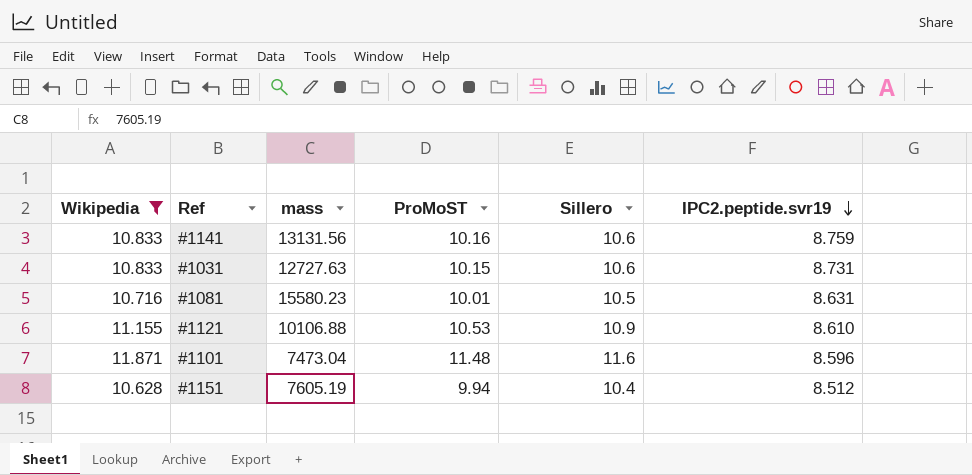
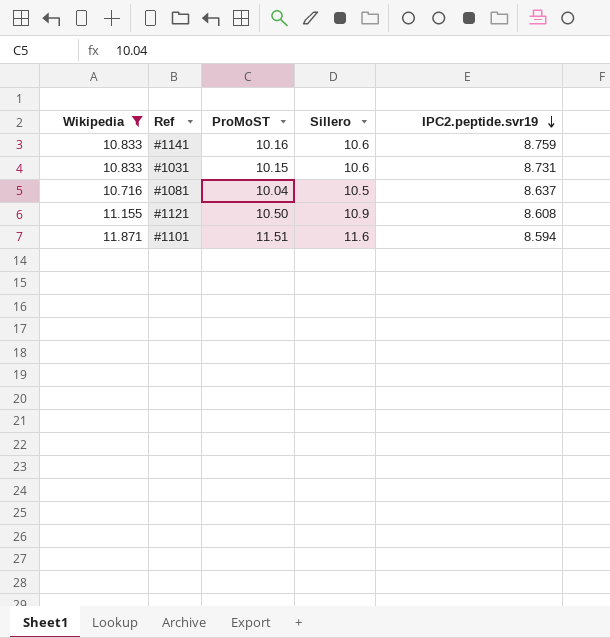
column mass | position: 3 -> none
row #1151: 10.628 | 7605.19 | 9.94 | 10.4 | 8.512 -> none
#1081 | ProMoST: 10.01 -> 10.04
#1081 | IPC2.peptide.svr19: 8.631 -> 8.637
#1121 | ProMoST: 10.53 -> 10.50
#1121 | IPC2.peptide.svr19: 8.610 -> 8.608
#1101 | ProMoST: 11.48 -> 11.51
#1101 | IPC2.peptide.svr19: 8.596 -> 8.594

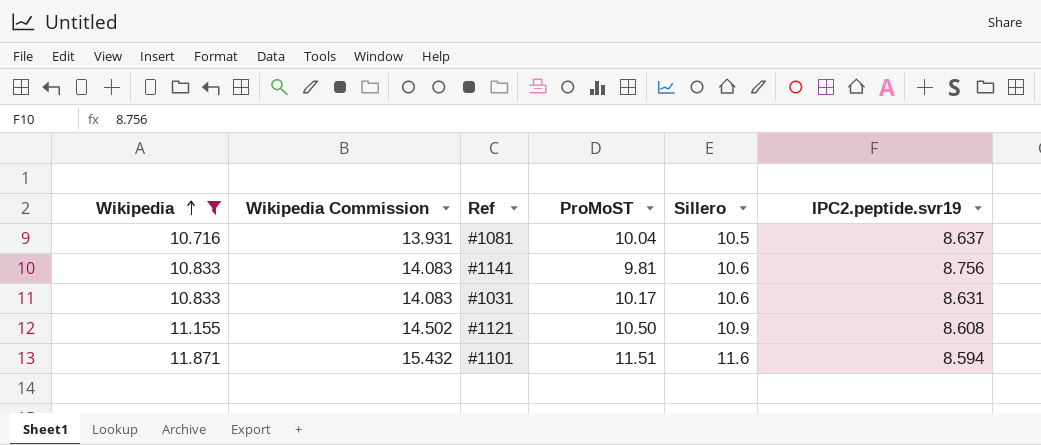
row order: IPC2.peptide.svr19 descending -> Wikipedia ascending
column Wikipedia Commission | formula: none -> [Wikipedia] * 1.3
#1141 | ProMoST: 10.16 -> 9.81
#1141 | IPC2.peptide.svr19: 8.759 -> 8.756
#1031 | ProMoST: 10.15 -> 10.17
#1031 | IPC2.peptide.svr19: 8.731 -> 8.631

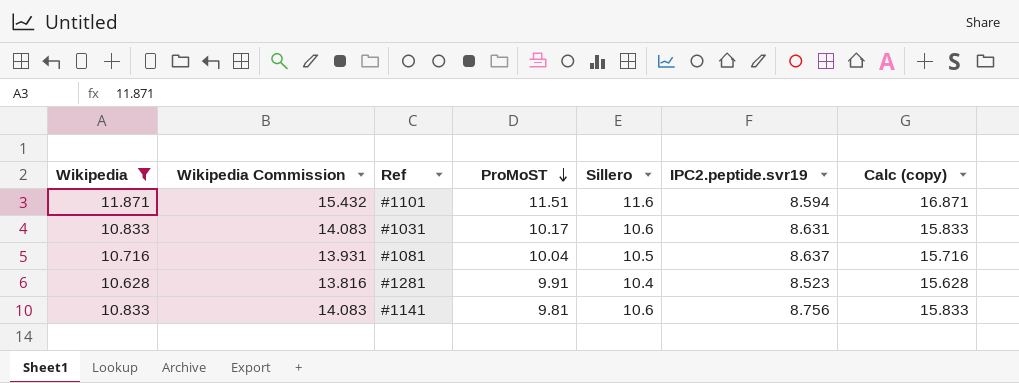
row order: Wikipedia ascending -> ProMoST descending
column Calc (copy) | formula: none -> [Wikipedia] + 5
row #1121: 11.155 | 14.502 | 10.50 | 10.9 | 8.608 -> none
row #1281: none -> 10.628 | 13.816 | 9.91 | 10.4 | 8.523 | 15.628

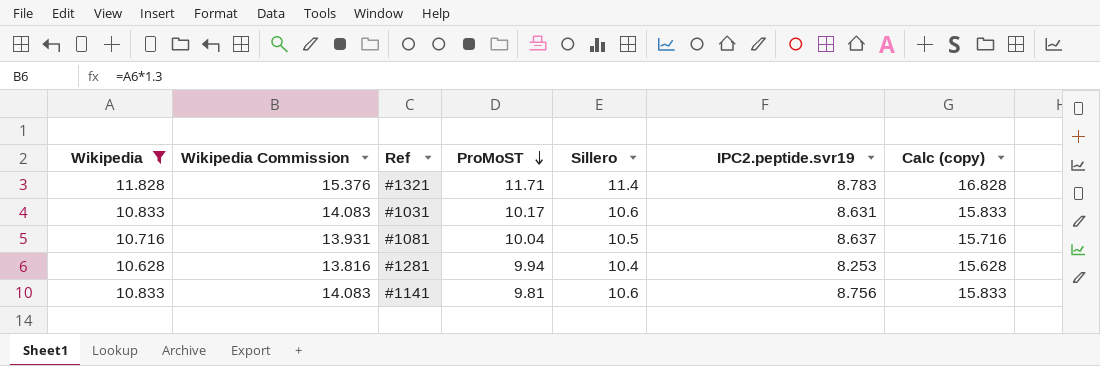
row #1101: 11.871 | 15.432 | 11.51 | 11.6 | 8.594 | 16.871 -> none
row #1321: none -> 11.828 | 15.376 | 11.71 | 11.4 | 8.783 | 16.828
#1281 | ProMoST: 9.91 -> 9.94
#1281 | IPC2.peptide.svr19: 8.523 -> 8.253

